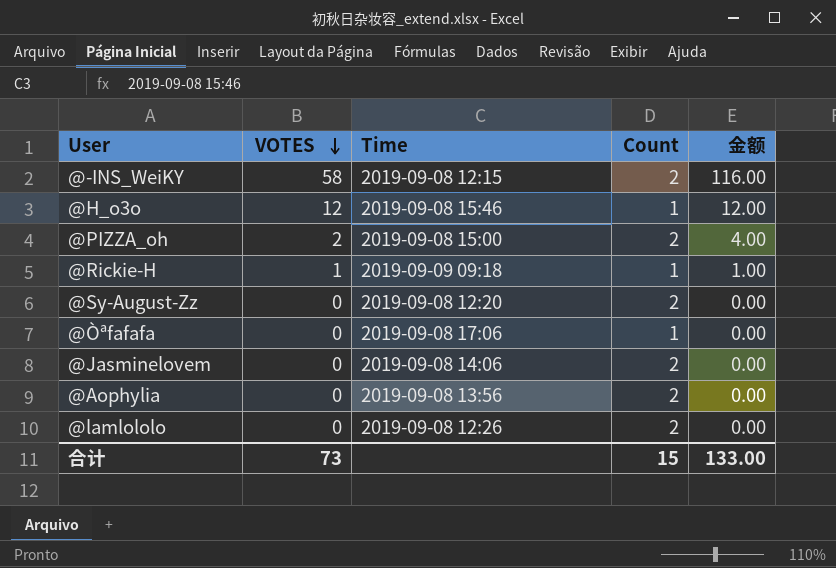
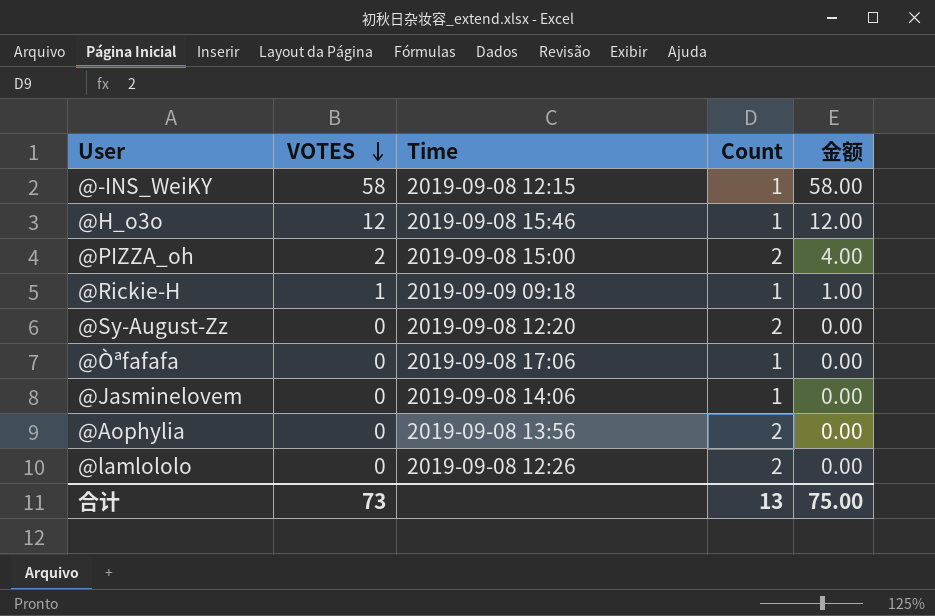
@-INS_WeiKY | Count: 2 -> 1
@-INS_WeiKY | 金额: 116.00 -> 58.00
@Jasminelovem | Count: 2 -> 1
合计 | Count: 15 -> 13
合计 | 金额: 133.00 -> 75.00

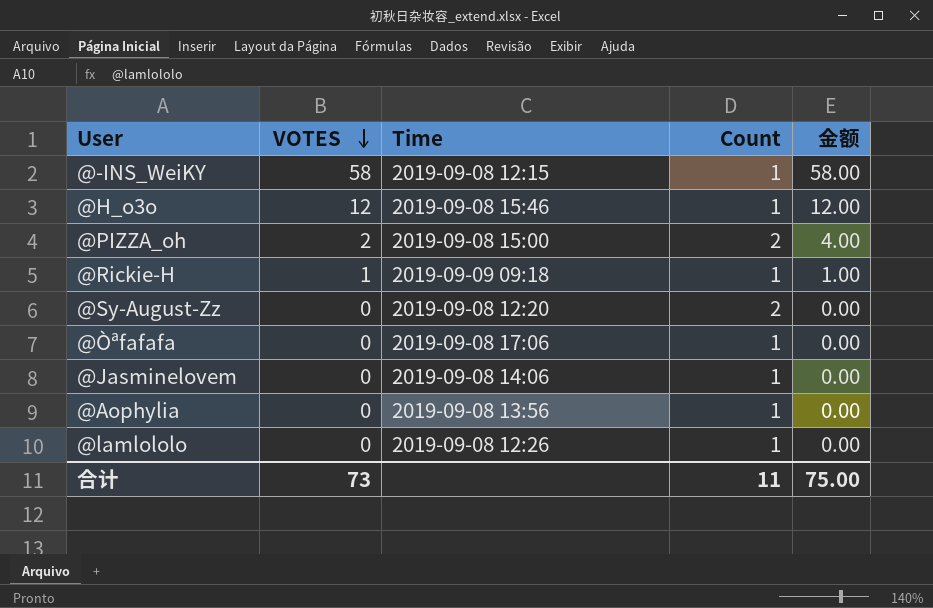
@Aophylia | Count: 2 -> 1
@lamlololo | Count: 2 -> 1
合计 | Count: 13 -> 11

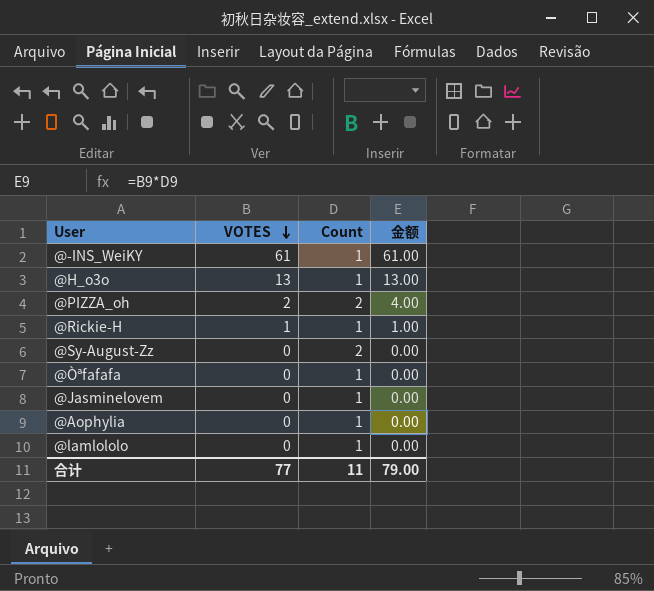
column Time | position: 3 -> none
@-INS_WeiKY | VOTES: 58 -> 61
@-INS_WeiKY | 金额: 58.00 -> 61.00
@H_o3o | VOTES: 12 -> 13
@H_o3o | 金额: 12.00 -> 13.00
合计 | VOTES: 73 -> 77
合计 | 金额: 75.00 -> 79.00

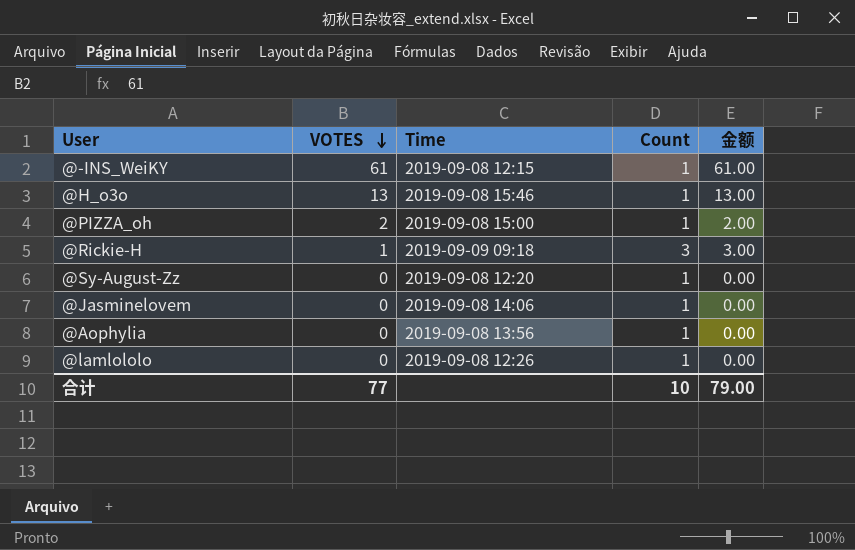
column Time | position: none -> 3
row @Òªfafafa: 0 | 1 | 0.00 -> none
@PIZZA_oh | Count: 2 -> 1
@PIZZA_oh | 金额: 4.00 -> 2.00
@Rickie-H | Count: 1 -> 3
@Rickie-H | 金额: 1.00 -> 3.00
@Sy-August-Zz | Count: 2 -> 1
合计 | Count: 11 -> 10

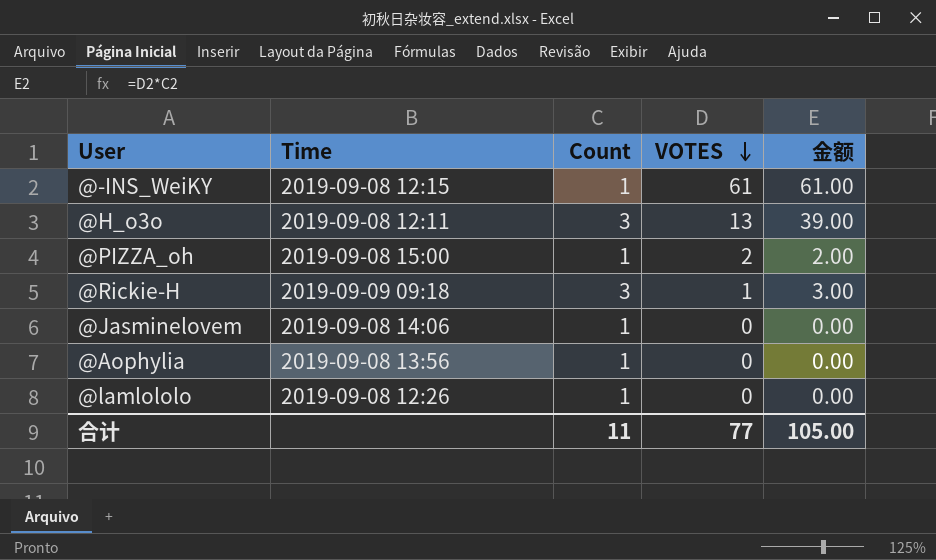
column VOTES | position: 2 -> 4
row @Sy-August-Zz: 0 | 2019-09-08 12:20 | 1 | 0.00 -> none
@H_o3o | Time: 2019-09-08 15:46 -> 2019-09-08 12:11
@H_o3o | Count: 1 -> 3
@H_o3o | 金额: 13.00 -> 39.00
合计 | Count: 10 -> 11
合计 | 金额: 79.00 -> 105.00

